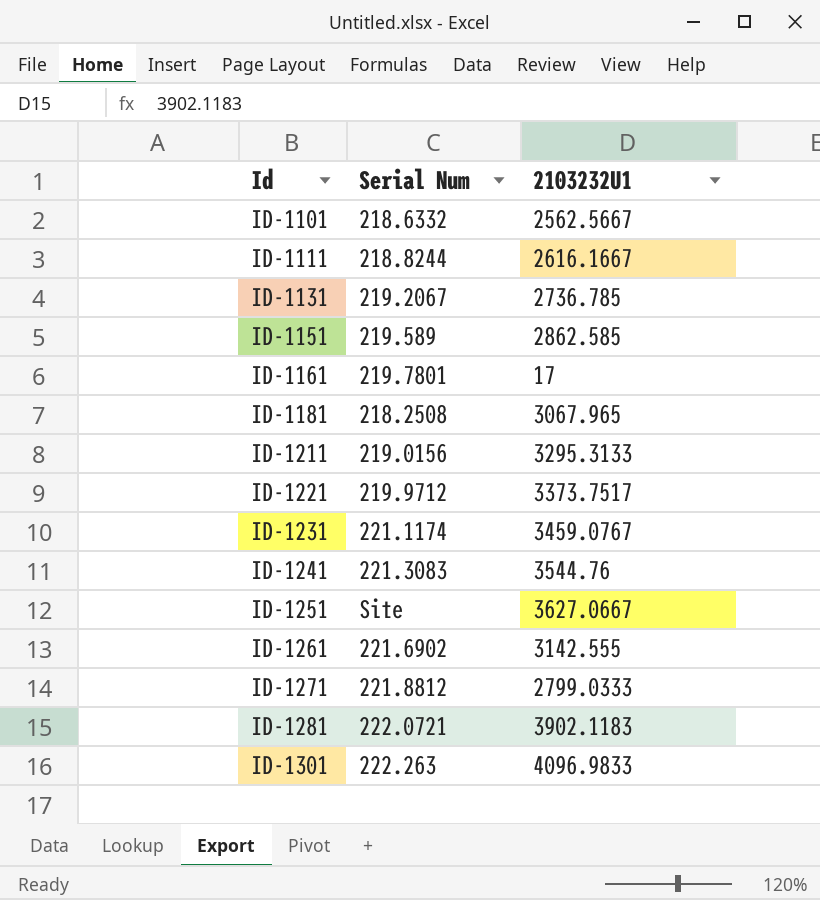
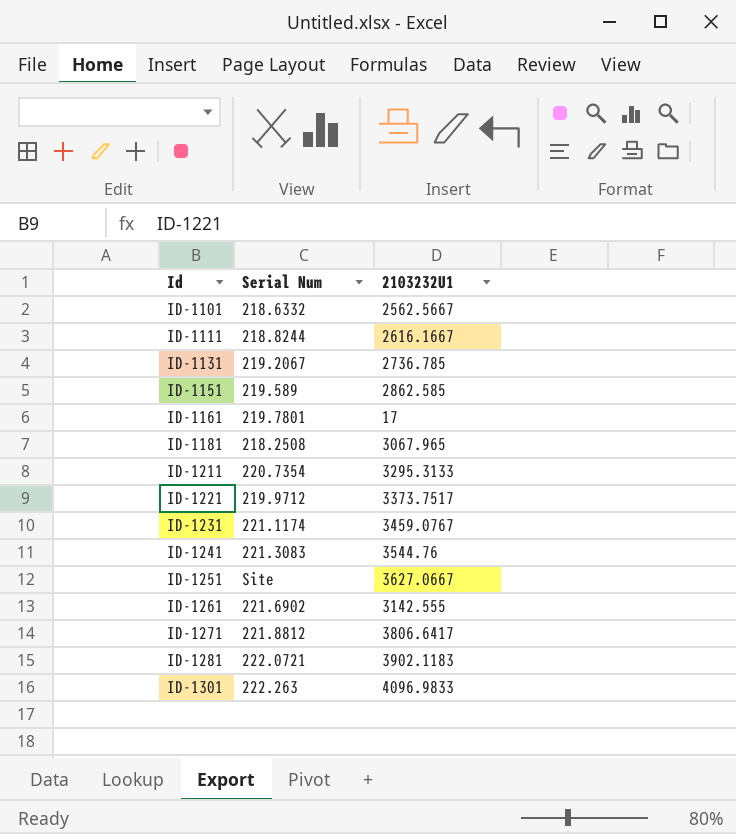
ID-1211 | Serial Num: 219.0156 -> 220.7354
ID-1271 | 2103232U1: 2799.0333 -> 3806.6417

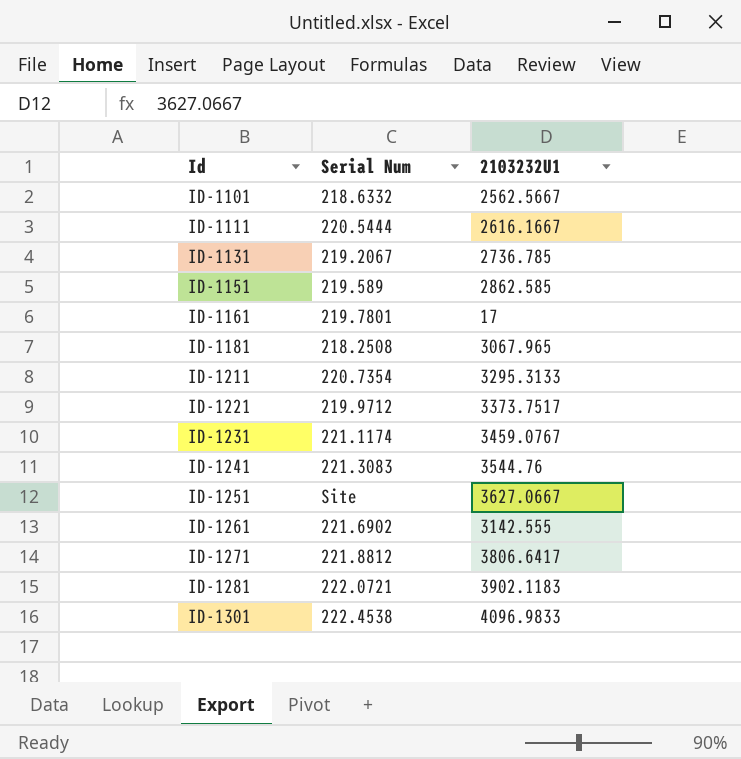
ID-1111 | Serial Num: 218.8244 -> 220.5444
ID-1301 | Serial Num: 222.263 -> 222.4538

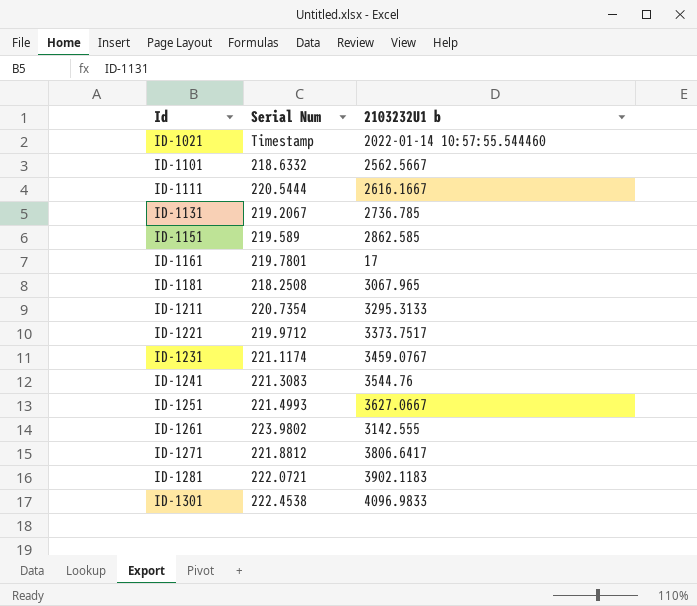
column name: 2103232U1 -> 2103232U1 b
row ID-1021: none -> Timestamp | 2022-01-14 10:57:55.544460
ID-1251 | Serial Num: Site -> 221.4993
ID-1261 | Serial Num: 221.6902 -> 223.9802

